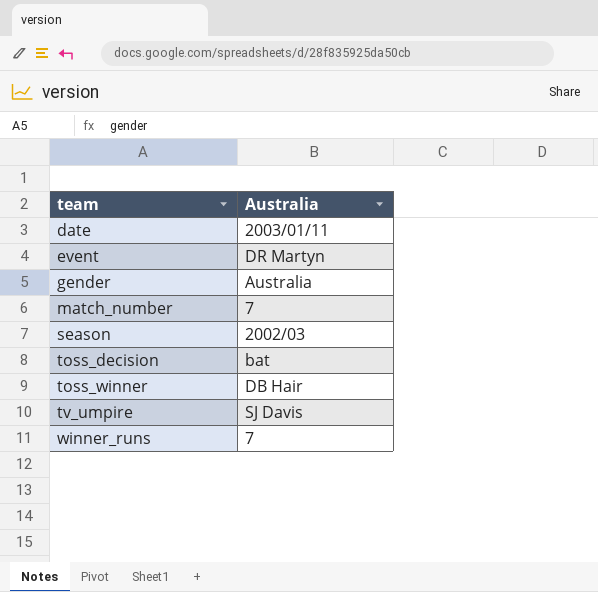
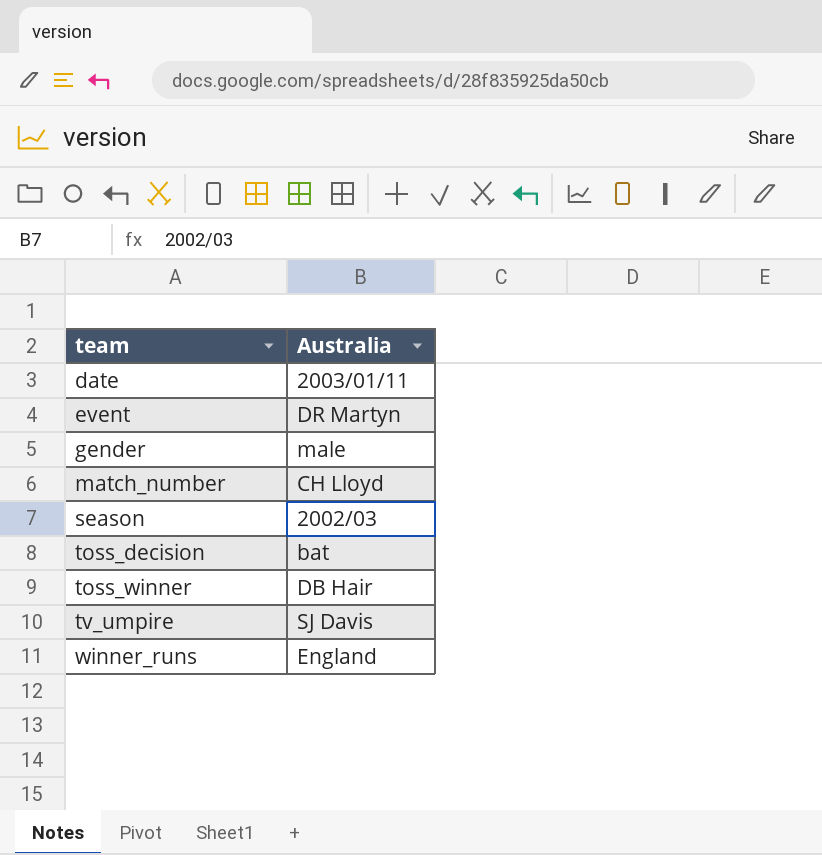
gender | Australia: Australia -> male
match_number | Australia: 7 -> CH Lloyd
winner_runs | Australia: 7 -> England

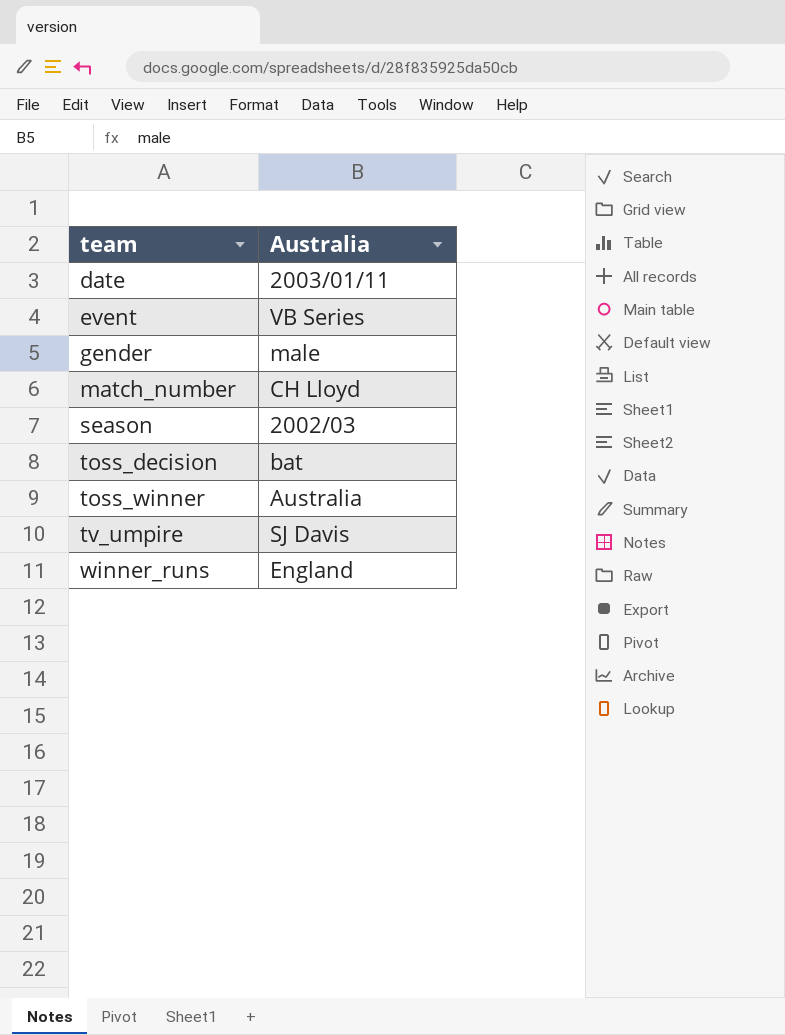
event | Australia: DR Martyn -> VB Series
toss_winner | Australia: DB Hair -> Australia

